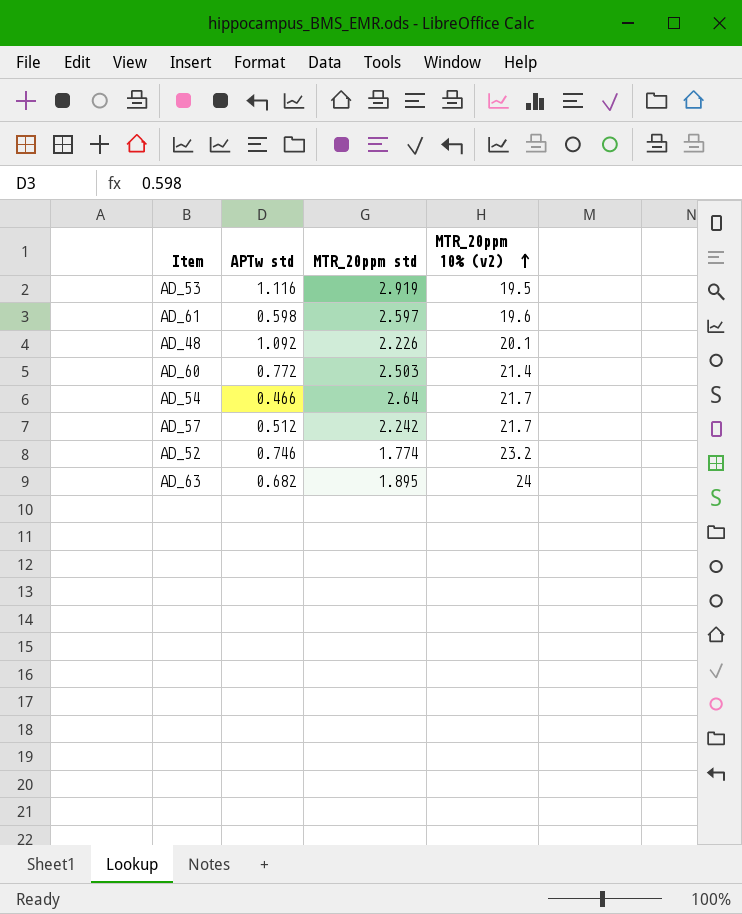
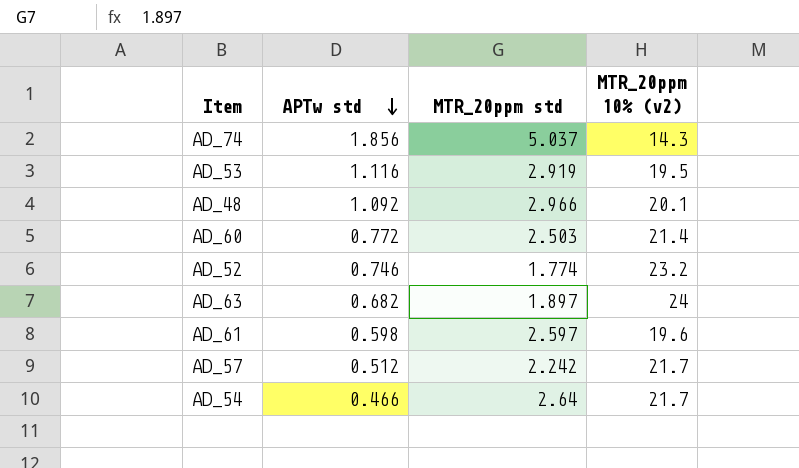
row order: MTR_20ppm 10% (v2) ascending -> APTw std descending
row AD_74: none -> 1.856 | 5.037 | 14.3
AD_48 | MTR_20ppm std: 2.226 -> 2.966
AD_63 | MTR_20ppm std: 1.895 -> 1.897

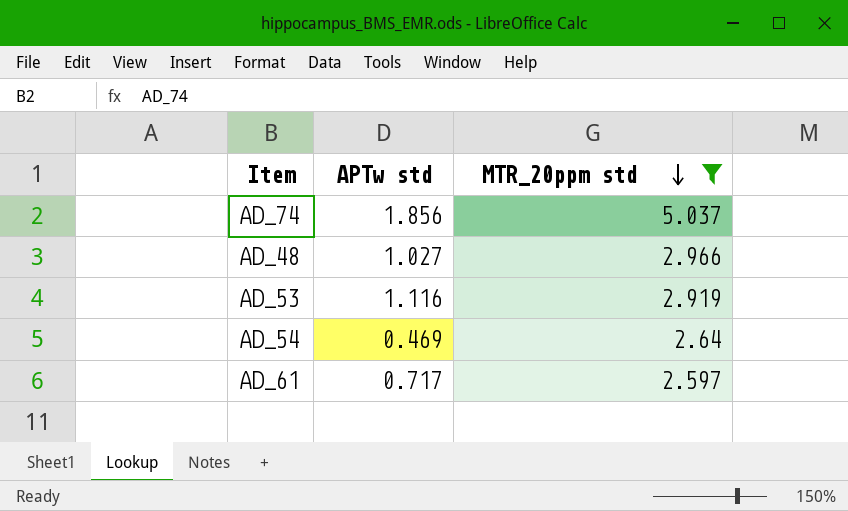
filter: none -> MTR_20ppm std >= 2.597
row order: APTw std descending -> MTR_20ppm std descending
column MTR_20ppm 10% (v2) | position: 4 -> none
AD_48 | APTw std: 1.092 -> 1.027
AD_54 | APTw std: 0.466 -> 0.469
AD_61 | APTw std: 0.598 -> 0.717

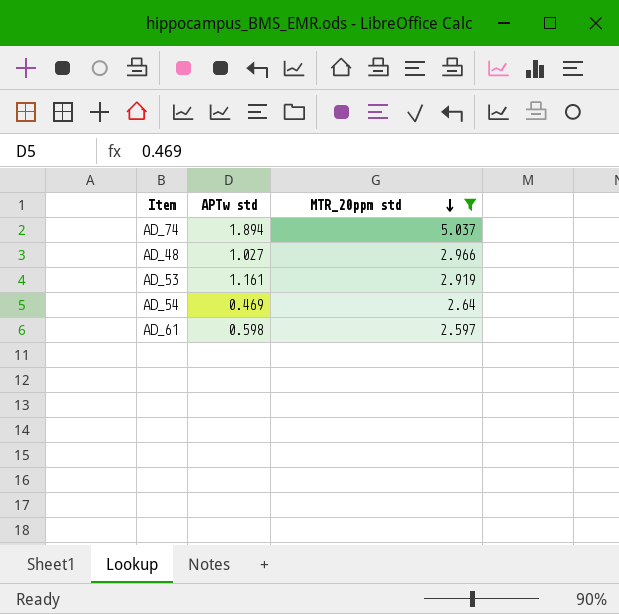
AD_74 | APTw std: 1.856 -> 1.894
AD_53 | APTw std: 1.116 -> 1.161
AD_61 | APTw std: 0.717 -> 0.598

